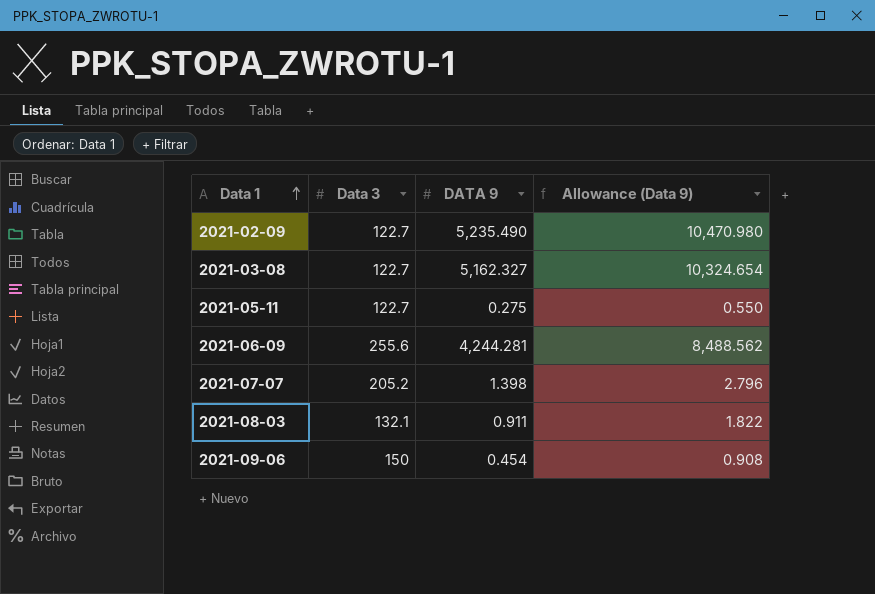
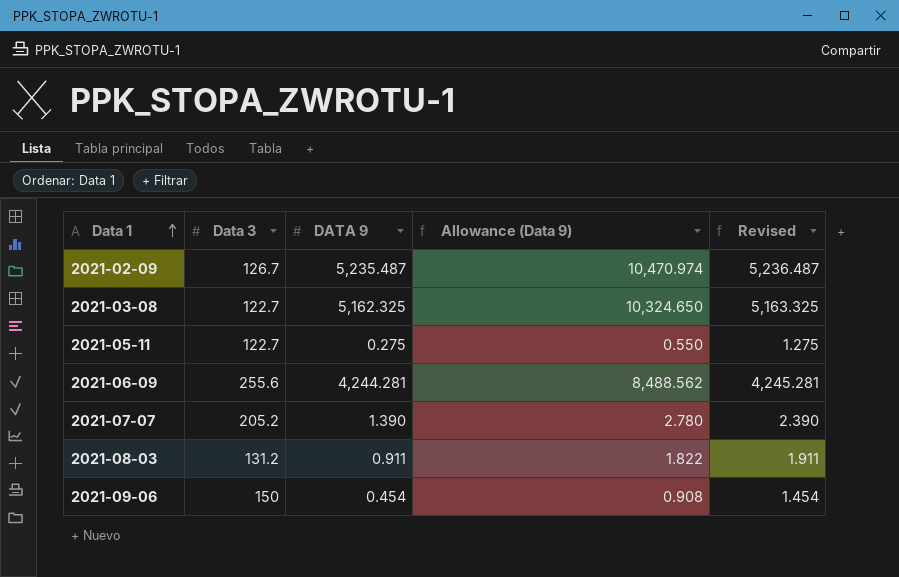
column Revised | formula: none -> [DATA 9] + 1
2021-02-09 | Data 3: 122.7 -> 126.7
2021-02-09 | DATA 9: 5,235.490 -> 5,235.487
2021-02-09 | Allowance (Data 9): 10,470.980 -> 10,470.974
2021-03-08 | DATA 9: 5,162.327 -> 5,162.325
2021-03-08 | Allowance (Data 9): 10,324.654 -> 10,324.650
2021-07-07 | DATA 9: 1.398 -> 1.390
2021-07-07 | Allowance (Data 9): 2.796 -> 2.780
2021-08-03 | Data 3: 132.1 -> 131.2

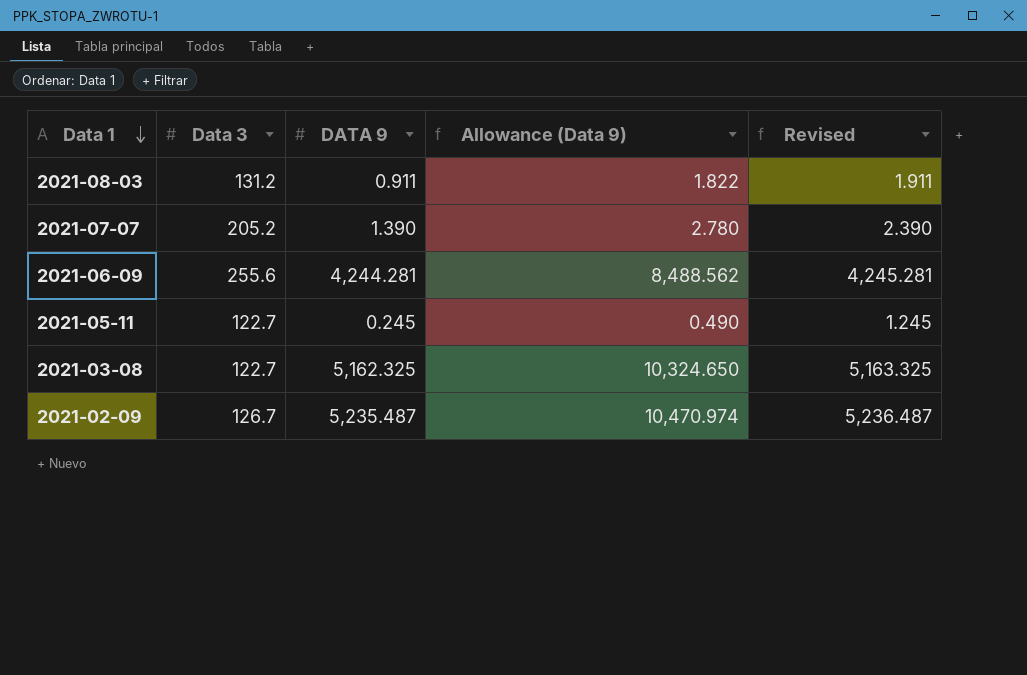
row order: Data 1 ascending -> Data 1 descending
row 2021-09-06: 150 | 0.454 | 0.908 | 1.454 -> none
2021-05-11 | DATA 9: 0.275 -> 0.245
2021-05-11 | Allowance (Data 9): 0.550 -> 0.490
2021-05-11 | Revised: 1.275 -> 1.245

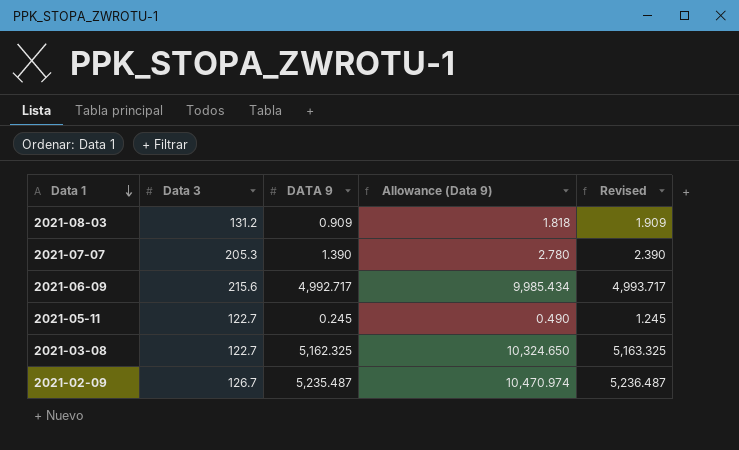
2021-08-03 | DATA 9: 0.911 -> 0.909
2021-08-03 | Allowance (Data 9): 1.822 -> 1.818
2021-08-03 | Revised: 1.911 -> 1.909
2021-07-07 | Data 3: 205.2 -> 205.3
2021-06-09 | Data 3: 255.6 -> 215.6
2021-06-09 | DATA 9: 4,244.281 -> 4,992.717
2021-06-09 | Allowance (Data 9): 8,488.562 -> 9,985.434
2021-06-09 | Revised: 4,245.281 -> 4,993.717

